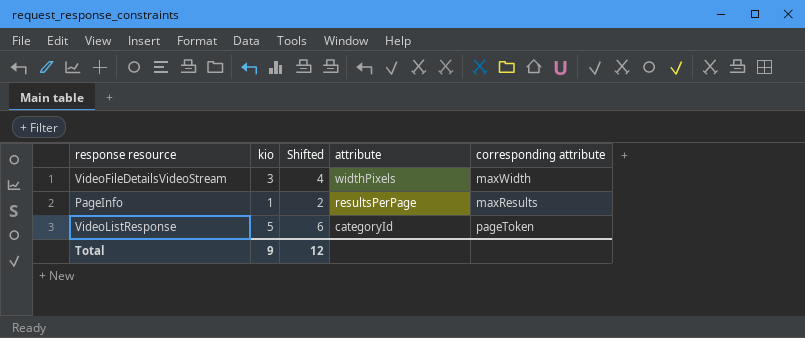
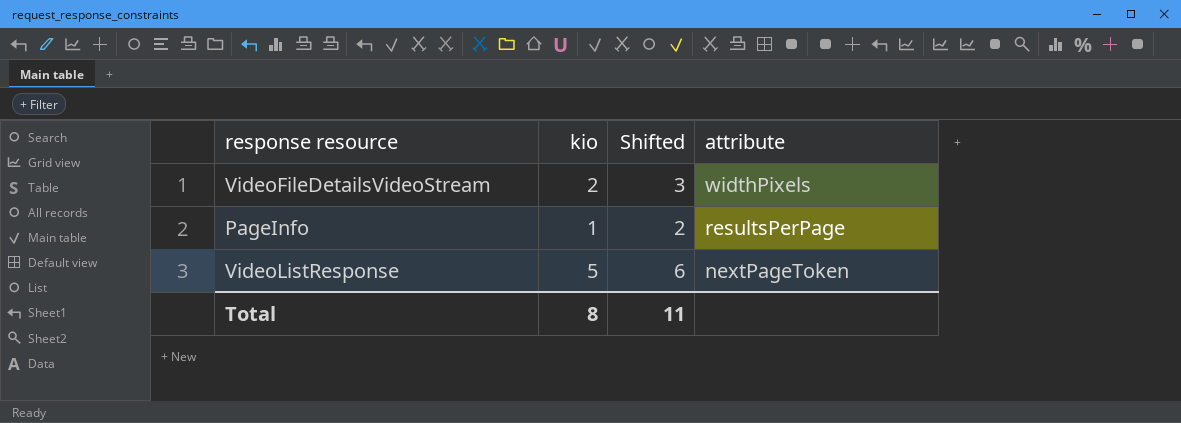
column corresponding attribute | position: 5 -> none
VideoFileDetailsVideoStream | kio: 3 -> 2
VideoFileDetailsVideoStream | Shifted: 4 -> 3
VideoListResponse | attribute: categoryId -> nextPageToken
Total | kio: 9 -> 8
Total | Shifted: 12 -> 11

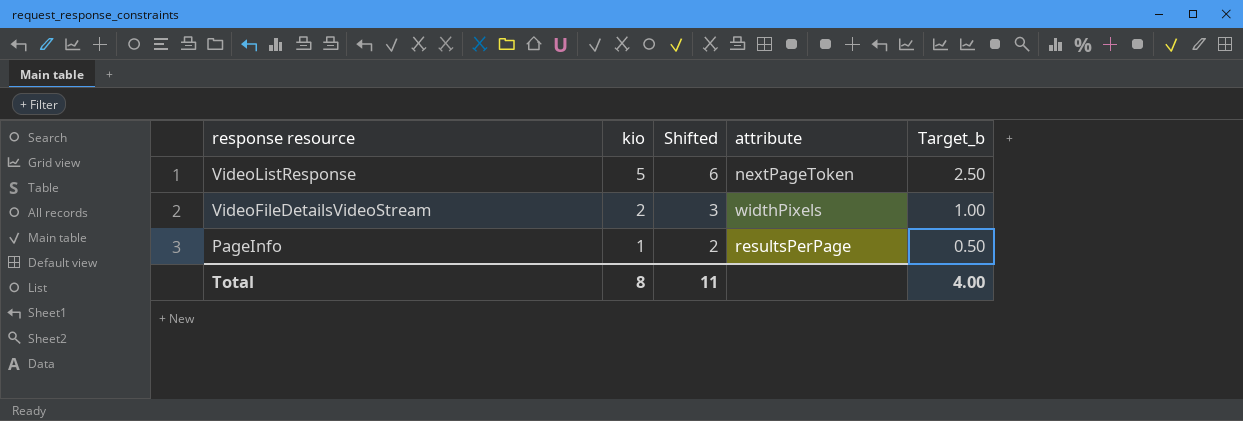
row order: attribute descending -> response resource descending
column Target_b | formula: none -> [kio] * 0.5

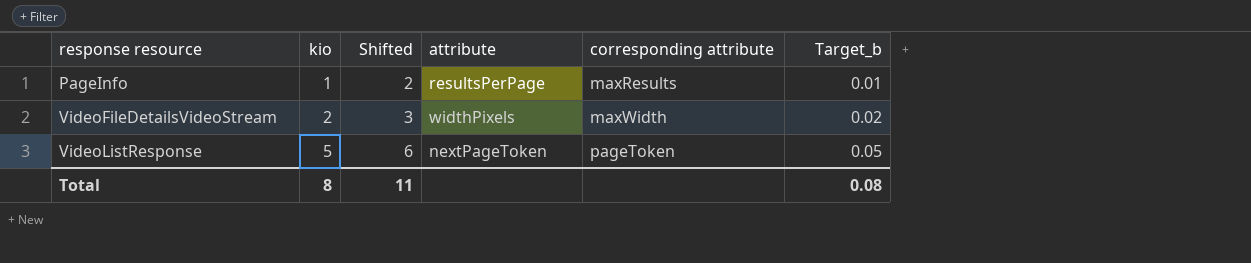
row order: response resource descending -> response resource ascending
column corresponding attribute | position: none -> 5
column Target_b | formula: [kio] * 0.5 -> [kio] * 0.01
Total | Target_b: 4.00 -> 0.08

